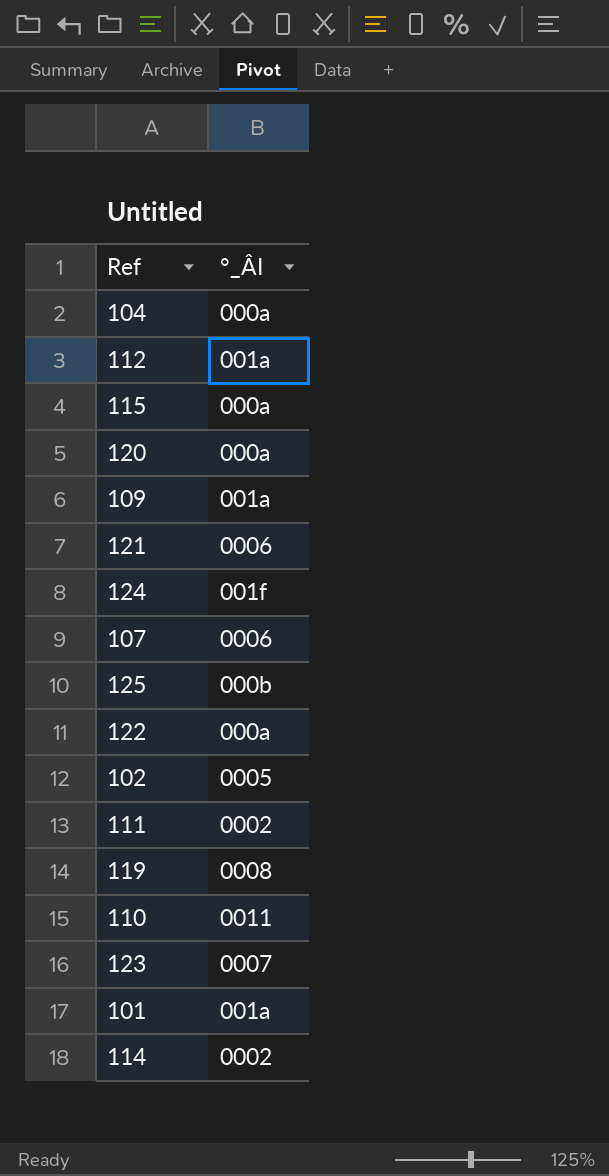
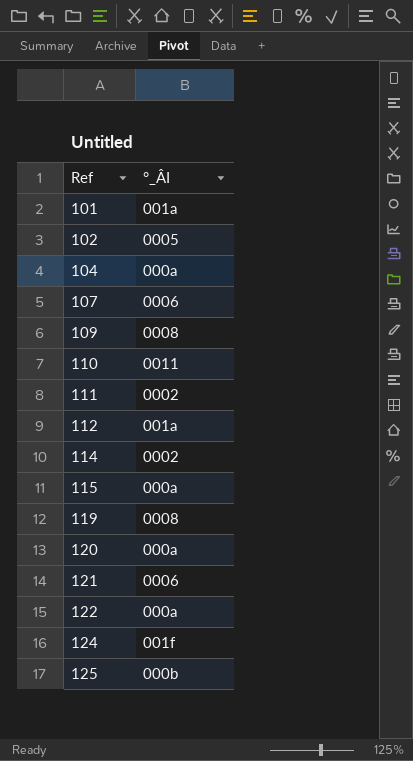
row order: none -> Ref ascending
row 123: 0007 -> none
109 | °_ÂI: 001a -> 0008

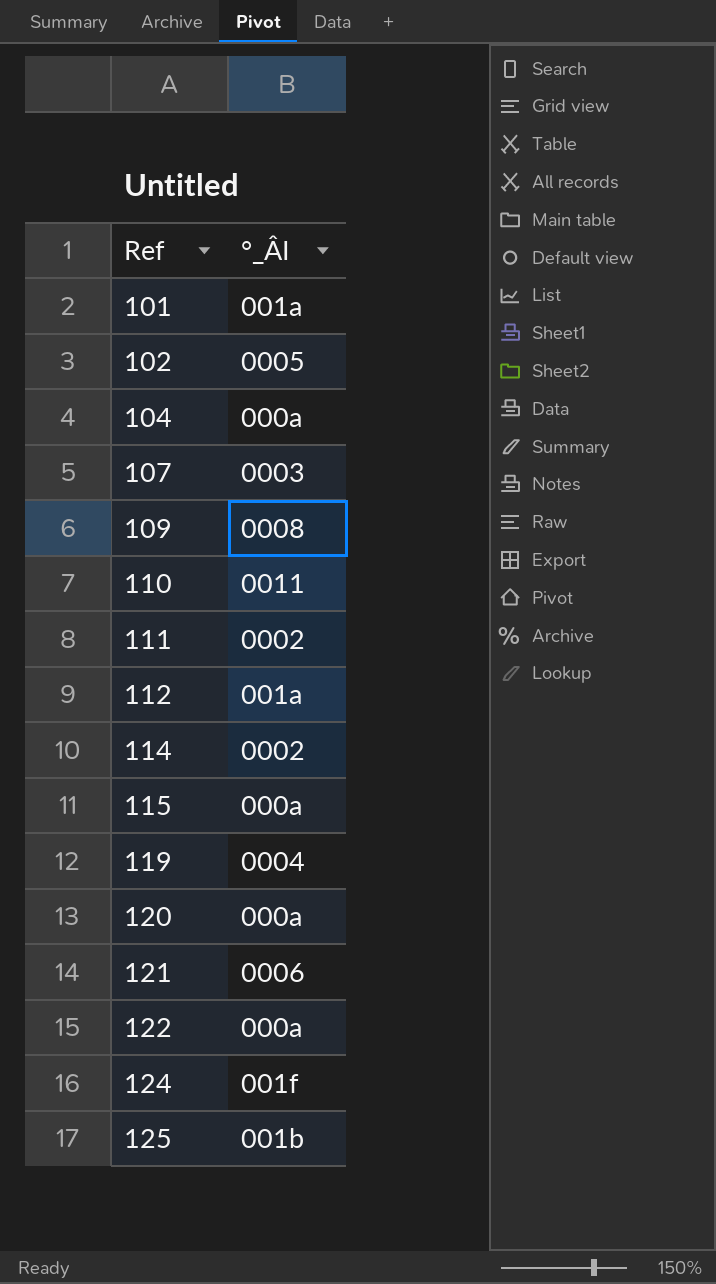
107 | °_ÂI: 0006 -> 0003
119 | °_ÂI: 0008 -> 0004
125 | °_ÂI: 000b -> 001b

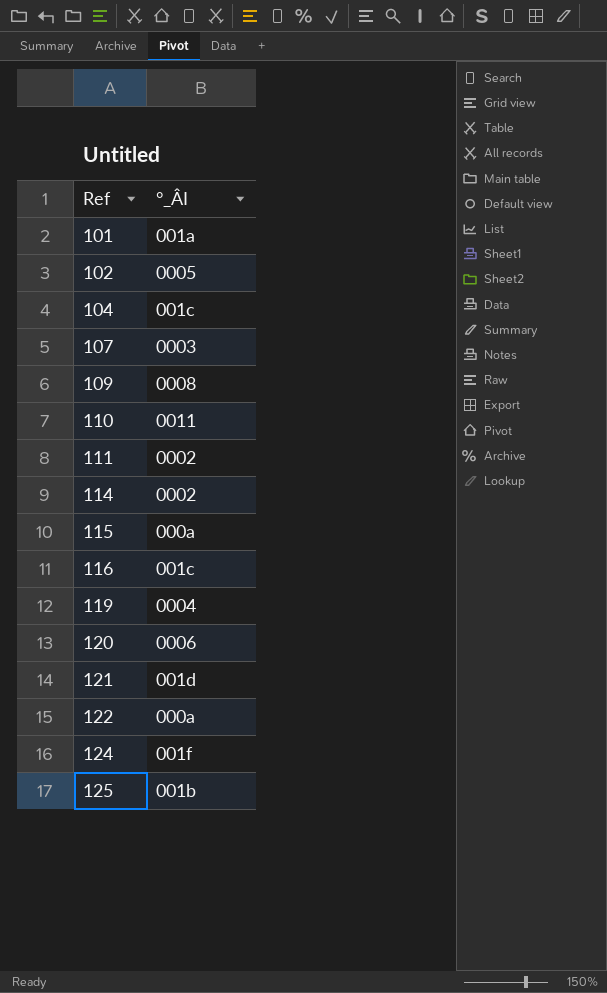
row 112: 001a -> none
104 | °_ÂI: 000a -> 001c
row 116: none -> 001c
120 | °_ÂI: 000a -> 0006
121 | °_ÂI: 0006 -> 001d

